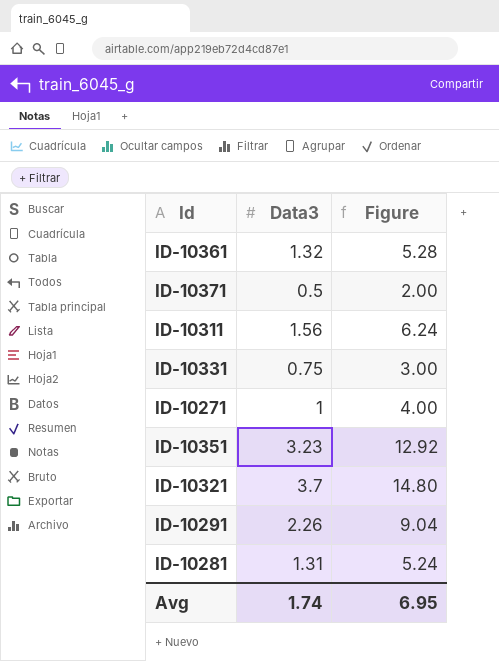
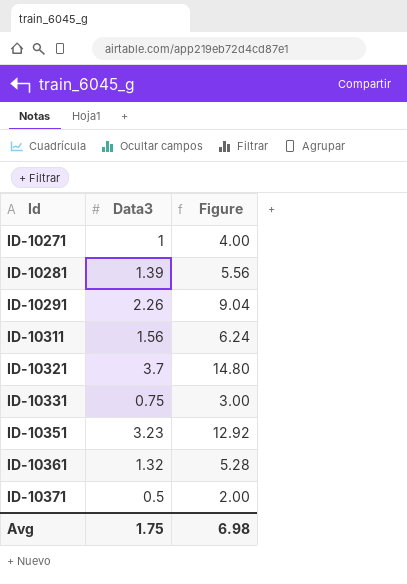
row order: none -> Id ascending
ID-10281 | Data3: 1.31 -> 1.39
ID-10281 | Figure: 5.24 -> 5.56
Avg | Data3: 1.74 -> 1.75
Avg | Figure: 6.95 -> 6.98

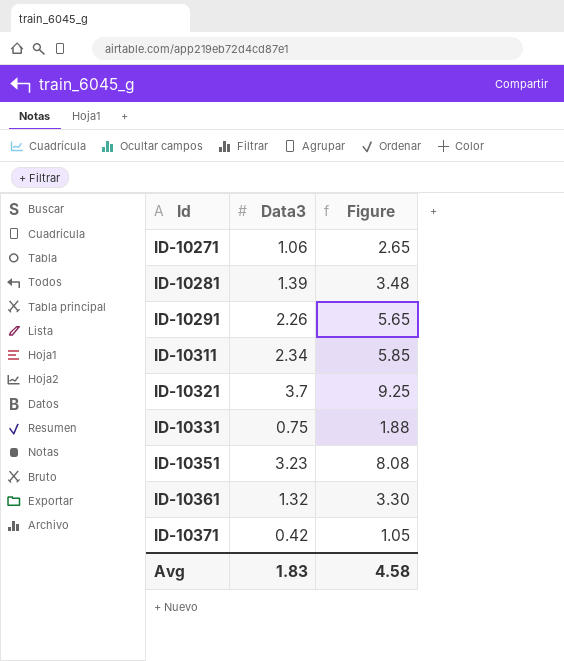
column Figure | formula: [Data3] * 4 -> [Data3] * 2.5
ID-10271 | Data3: 1 -> 1.06
ID-10311 | Data3: 1.56 -> 2.34
ID-10371 | Data3: 0.5 -> 0.42
Avg | Data3: 1.75 -> 1.83
Avg | Figure: 6.98 -> 4.58

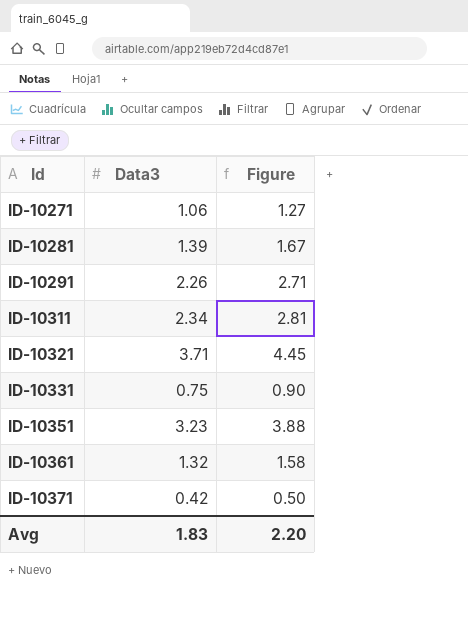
column Figure | formula: [Data3] * 2.5 -> [Data3] * 1.2
ID-10321 | Data3: 3.7 -> 3.71
Avg | Figure: 4.58 -> 2.20

